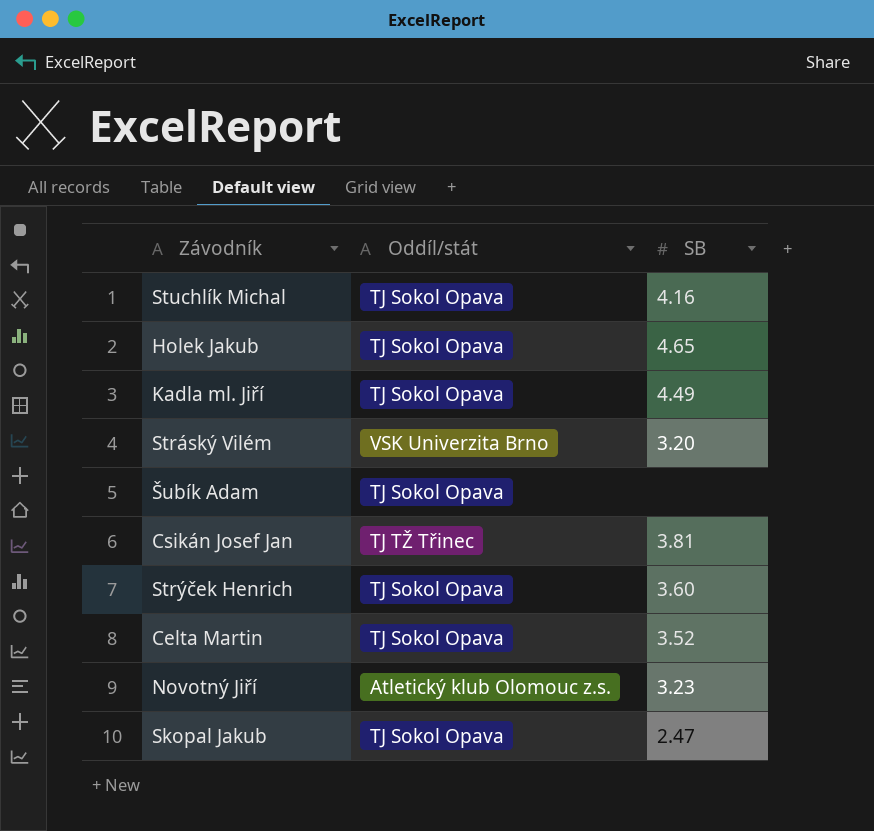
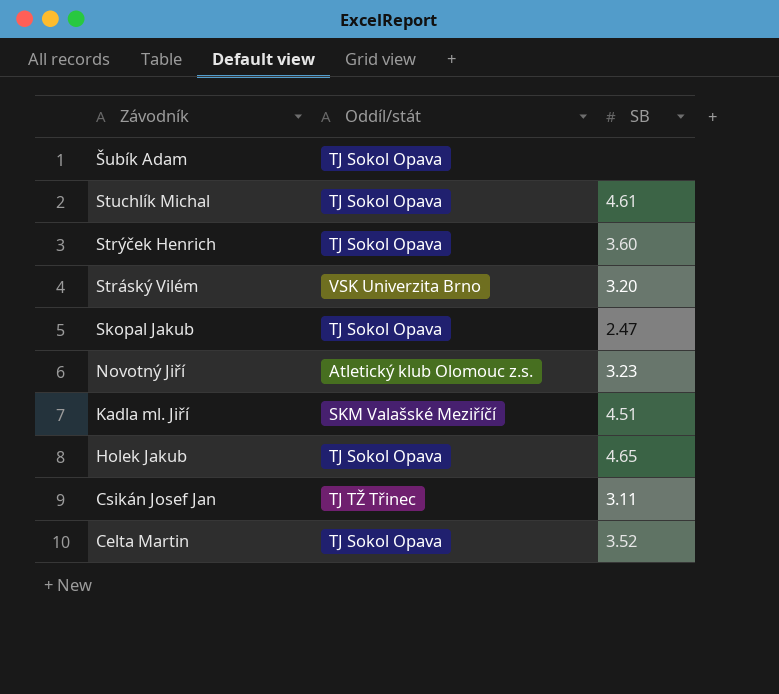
row order: none -> Závodník descending
Stuchlík Michal | SB: 4.16 -> 4.61
Kadla ml. Jiří | Oddíl/stát: TJ Sokol Opava -> SKM Valašské Meziříčí
Kadla ml. Jiří | SB: 4.49 -> 4.51
Csikán Josef Jan | SB: 3.81 -> 3.11

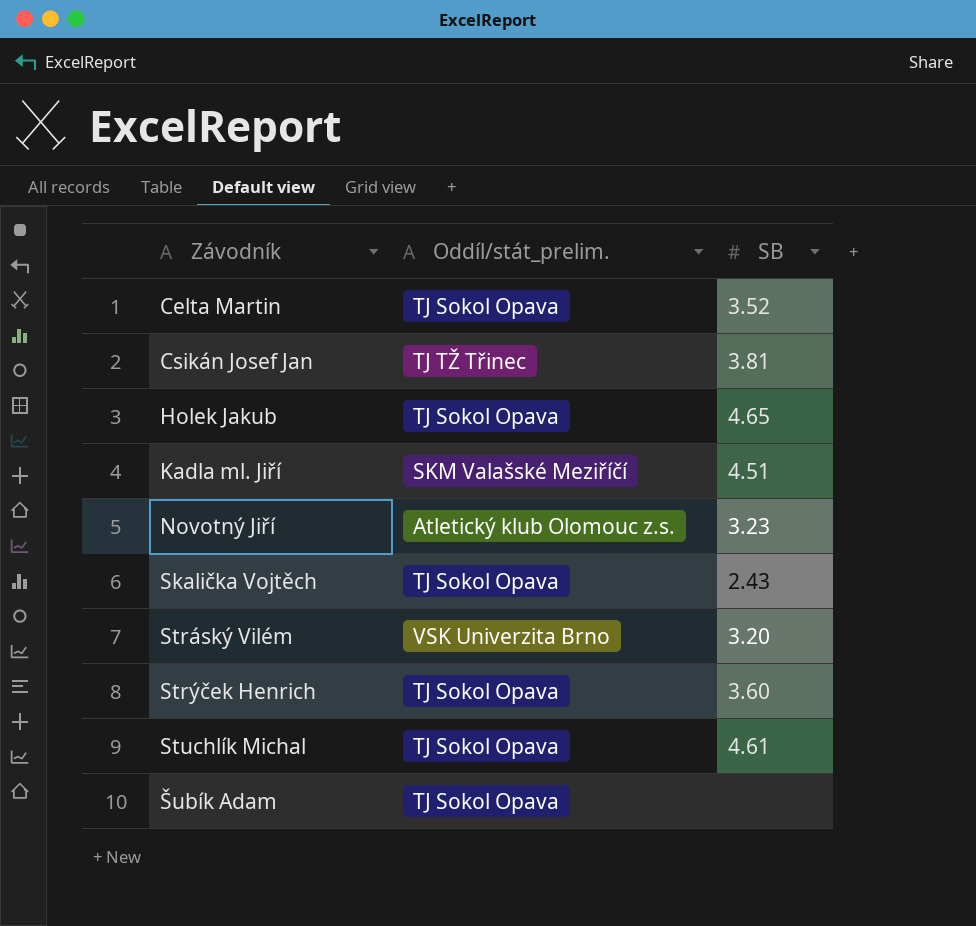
row order: Závodník descending -> Závodník ascending
column name: Oddíl/stát -> Oddíl/stát_prelim.
row Skopal Jakub: TJ Sokol Opava | 2.47 -> none
Csikán Josef Jan | SB: 3.11 -> 3.81
row Skalička Vojtěch: none -> TJ Sokol Opava | 2.43

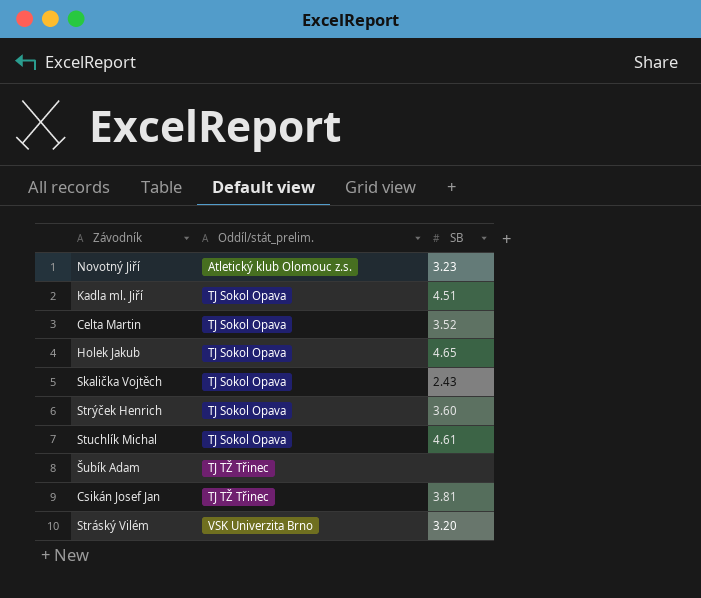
row order: Závodník ascending -> Oddíl/stát_prelim. ascending
Kadla ml. Jiří | Oddíl/stát_prelim.: SKM Valašské Meziříčí -> TJ Sokol Opava
Šubík Adam | Oddíl/stát_prelim.: TJ Sokol Opava -> TJ TŽ Třinec

